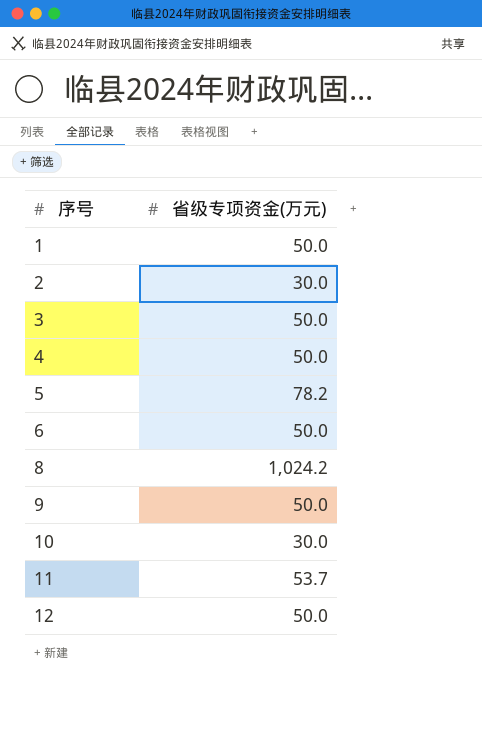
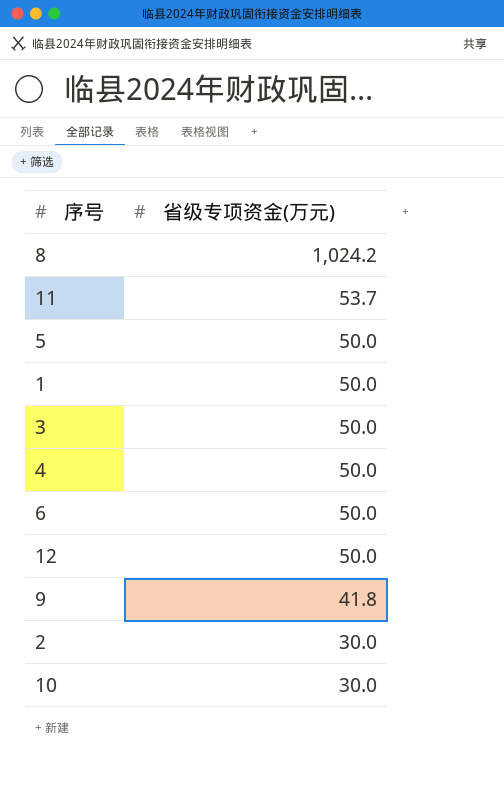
row order: 序号 ascending -> 省级专项资金(万元) descending
5 | 省级专项资金(万元): 78.2 -> 50.0
9 | 省级专项资金(万元): 50.0 -> 41.8

